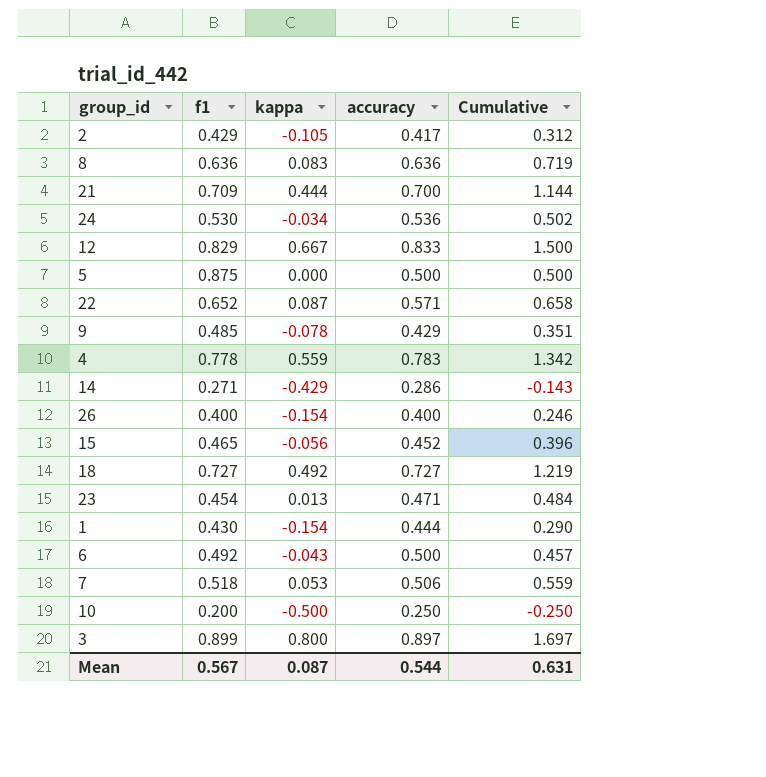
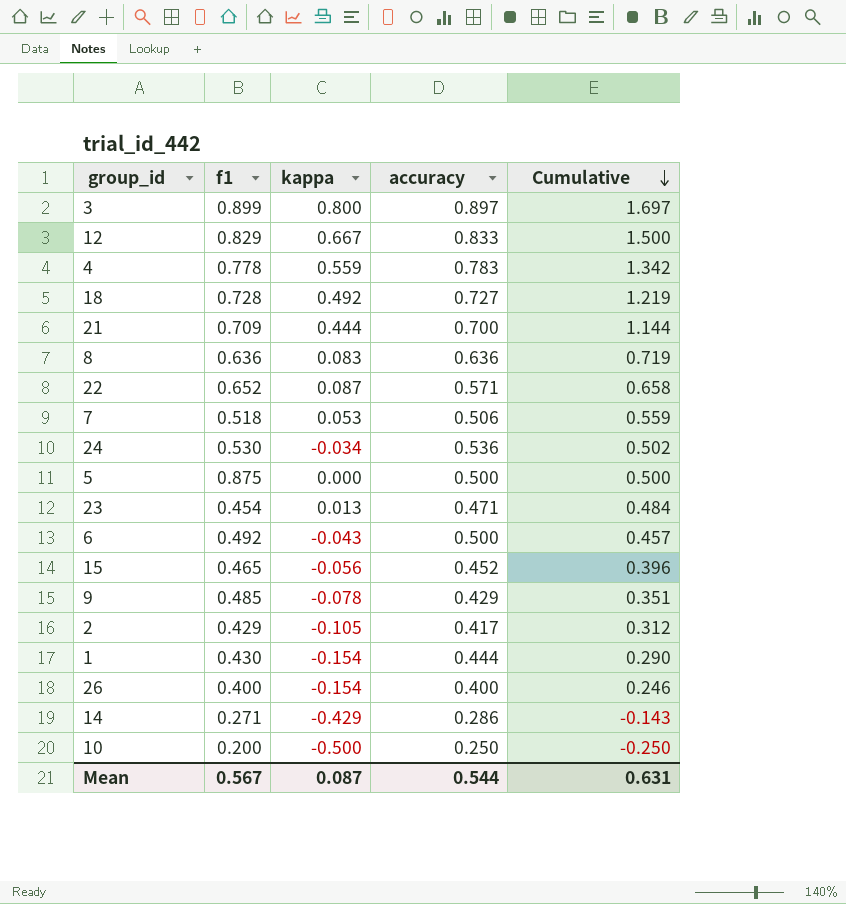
row order: none -> Cumulative descending
18 | f1: 0.727 -> 0.728

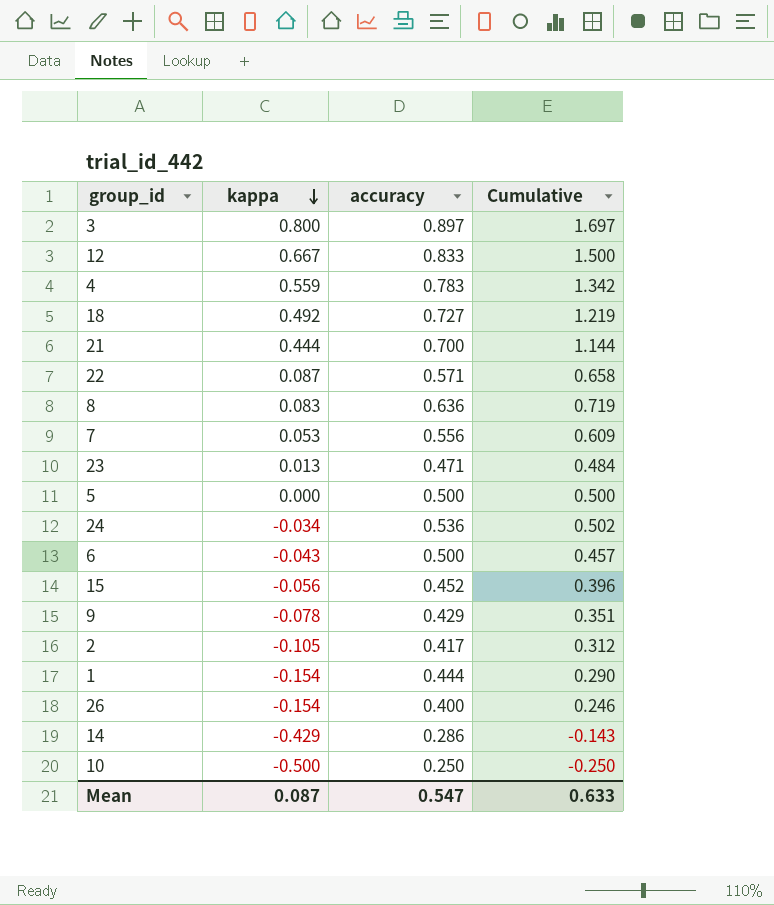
row order: Cumulative descending -> kappa descending
column f1 | position: 2 -> none
7 | accuracy: 0.506 -> 0.556
7 | Cumulative: 0.559 -> 0.609
Mean | accuracy: 0.544 -> 0.547
Mean | Cumulative: 0.631 -> 0.633

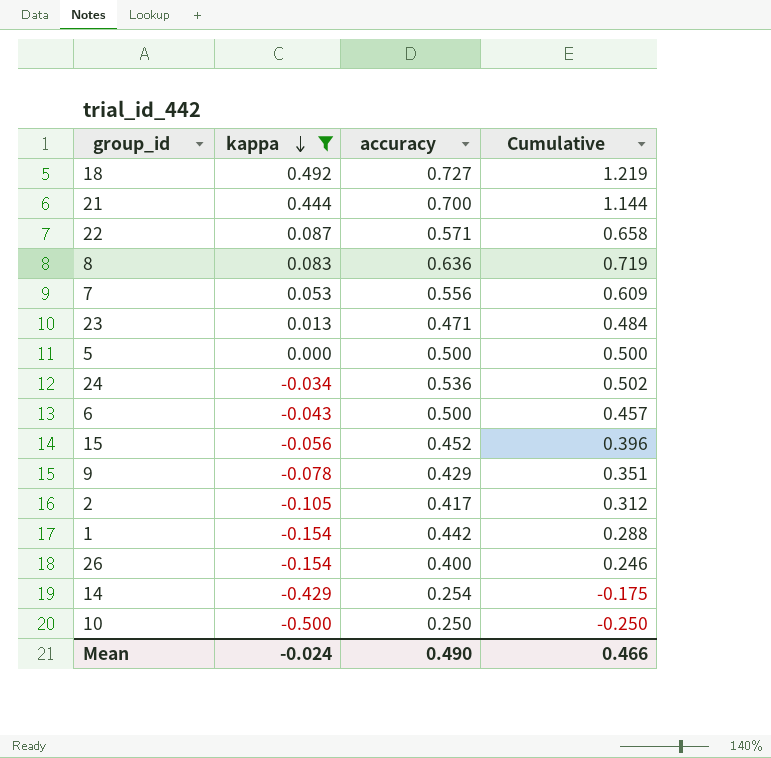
filter: none -> kappa <= 0.492
1 | accuracy: 0.444 -> 0.442
1 | Cumulative: 0.290 -> 0.288
14 | accuracy: 0.286 -> 0.254
14 | Cumulative: -0.143 -> -0.175
Mean | kappa: 0.087 -> -0.024
Mean | accuracy: 0.547 -> 0.490
Mean | Cumulative: 0.633 -> 0.466

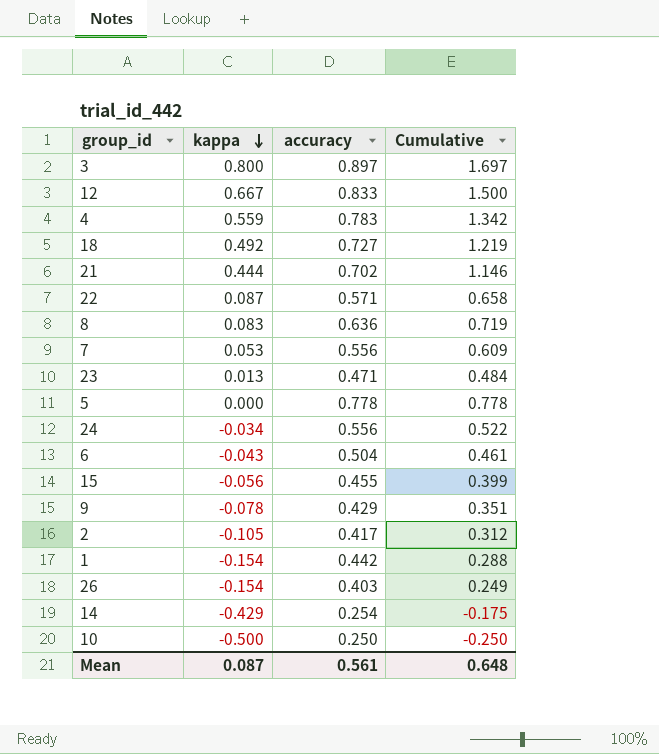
filter: kappa <= 0.492 -> none
21 | accuracy: 0.700 -> 0.702
21 | Cumulative: 1.144 -> 1.146
5 | accuracy: 0.500 -> 0.778
5 | Cumulative: 0.500 -> 0.778
24 | accuracy: 0.536 -> 0.556
24 | Cumulative: 0.502 -> 0.522
6 | accuracy: 0.500 -> 0.504
6 | Cumulative: 0.457 -> 0.461
15 | accuracy: 0.452 -> 0.455
15 | Cumulative: 0.396 -> 0.399
26 | accuracy: 0.400 -> 0.403
26 | Cumulative: 0.246 -> 0.249
Mean | kappa: -0.024 -> 0.087
Mean | accuracy: 0.490 -> 0.561
Mean | Cumulative: 0.466 -> 0.648

